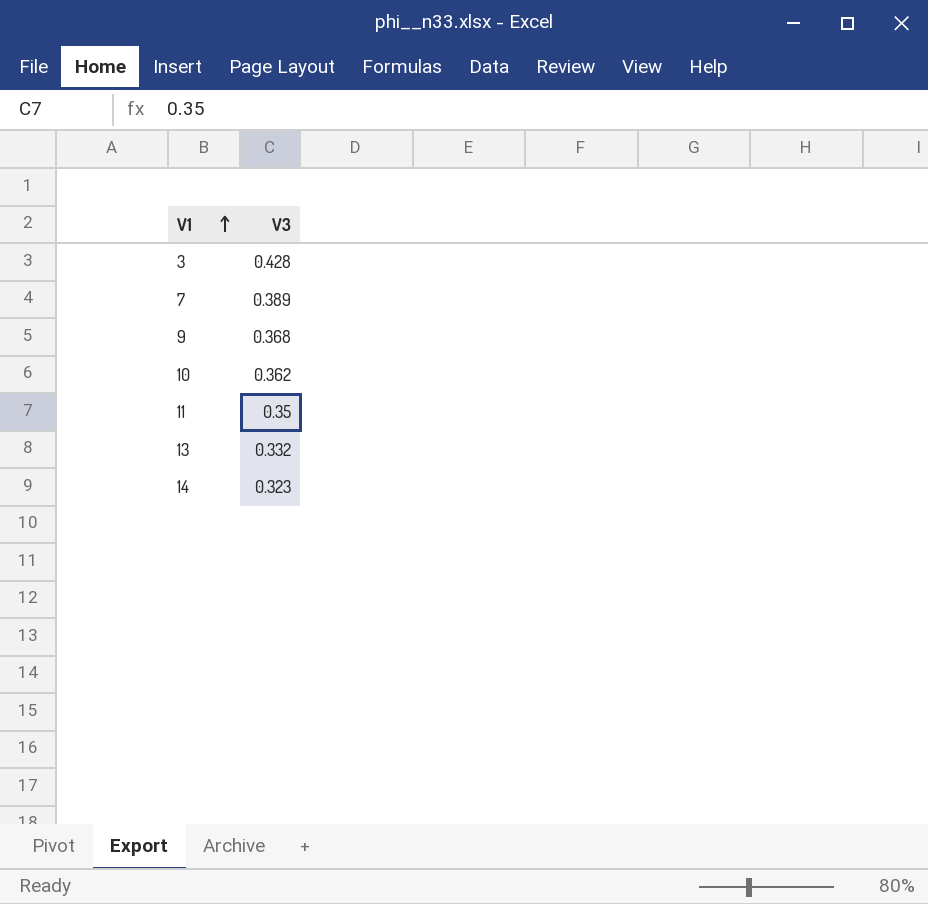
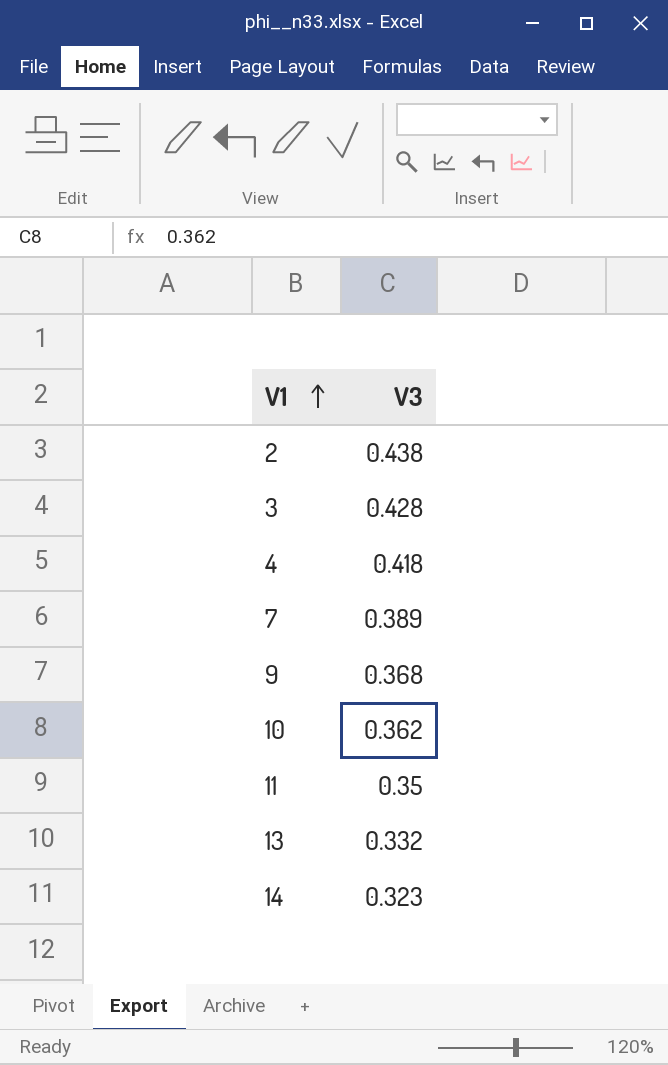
row 2: none -> 0.438
row 4: none -> 0.418

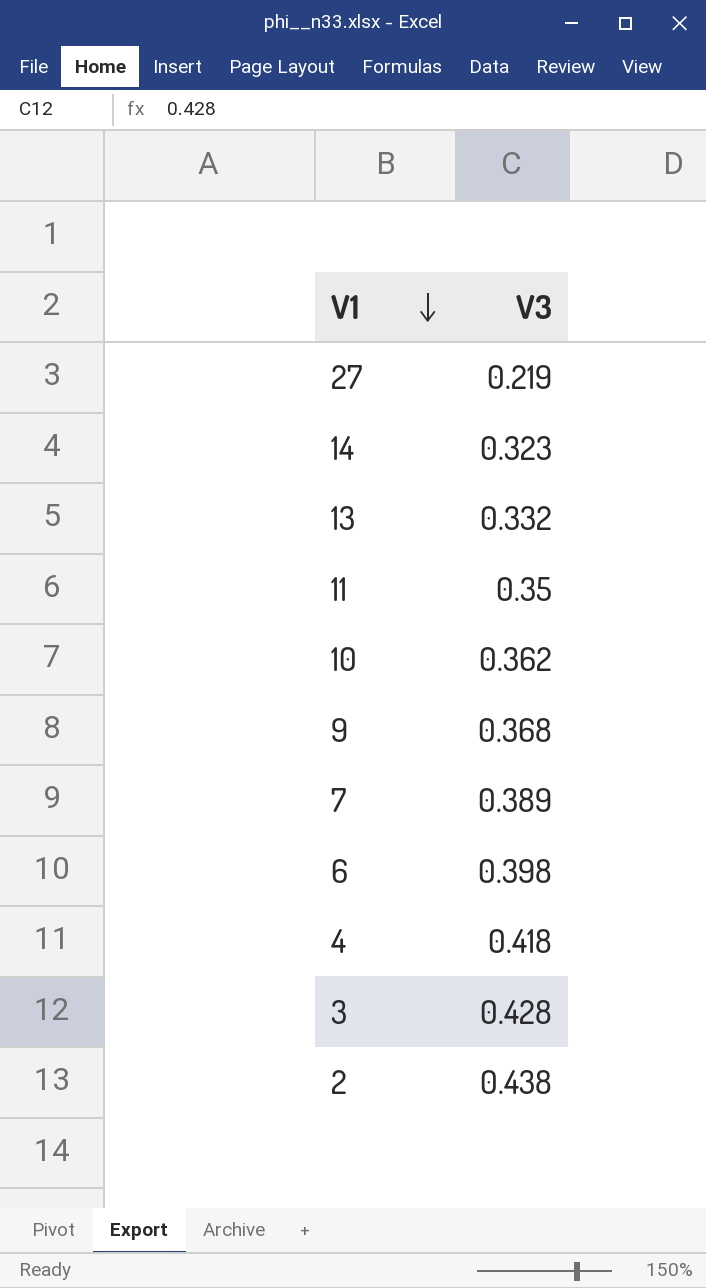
row order: V1 ascending -> V1 descending
row 27: none -> 0.219
row 6: none -> 0.398

